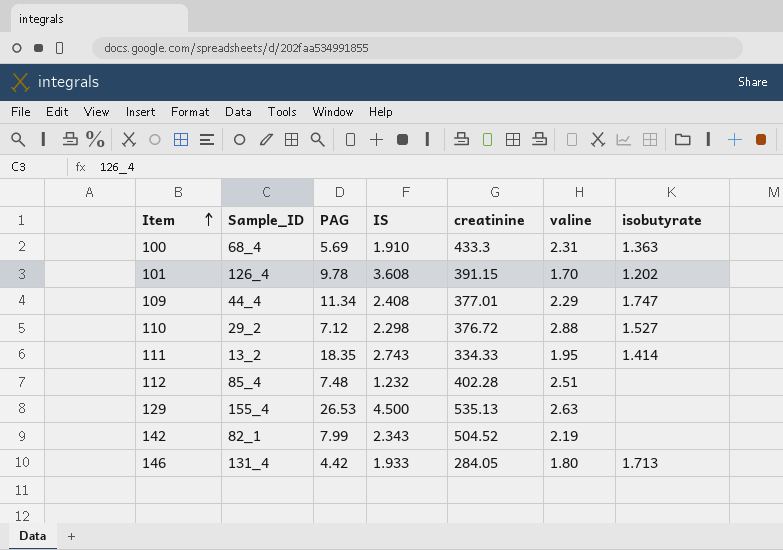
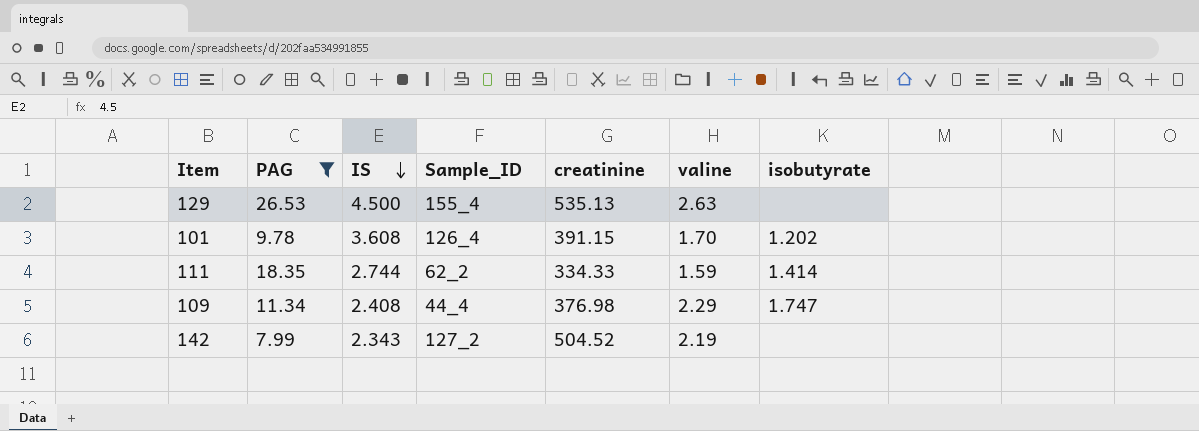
filter: none -> PAG >= 7.99
row order: Item ascending -> IS descending
column Sample_ID | position: 2 -> 4
111 | IS: 2.743 -> 2.744
111 | Sample_ID: 13_2 -> 62_2
111 | valine: 1.95 -> 1.59
109 | creatinine: 377.01 -> 376.98
142 | Sample_ID: 82_1 -> 127_2

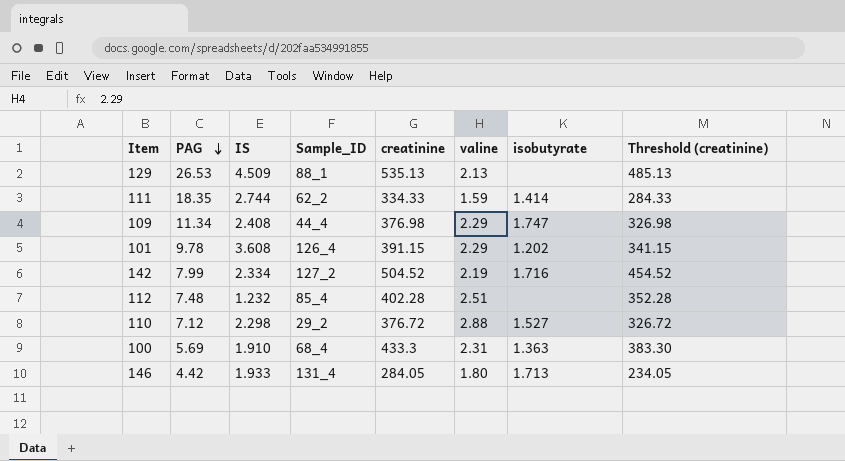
filter: PAG >= 7.99 -> none
row order: IS descending -> PAG descending
column Threshold (creatinine) | formula: none -> [creatinine] - 50
129 | IS: 4.500 -> 4.509
129 | Sample_ID: 155_4 -> 88_1
129 | valine: 2.63 -> 2.13
101 | valine: 1.70 -> 2.29
142 | IS: 2.343 -> 2.334
142 | isobutyrate: none -> 1.716

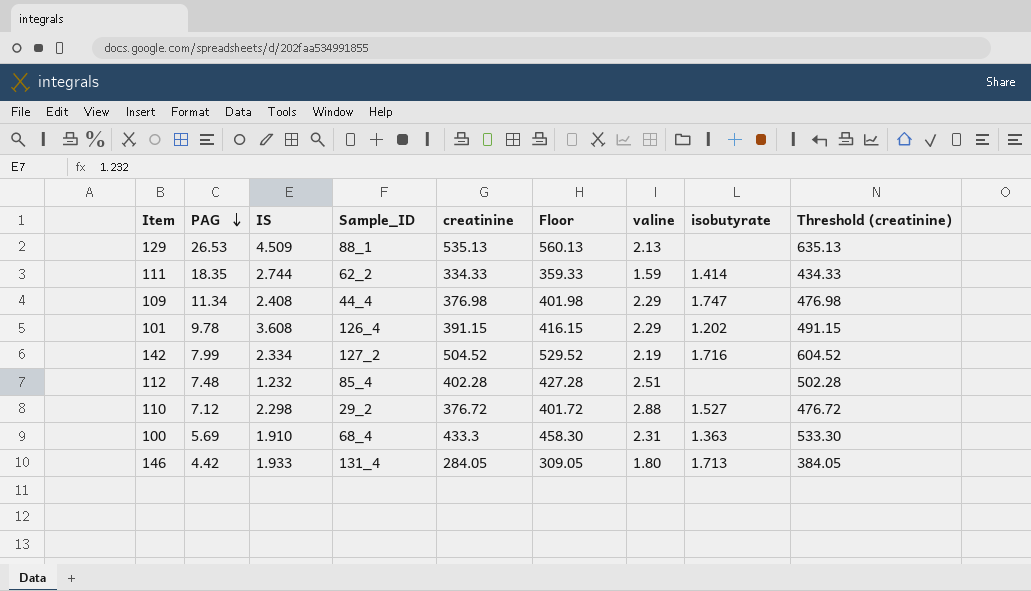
column Floor | formula: none -> [creatinine] + 25
column Threshold (creatinine) | formula: [creatinine] - 50 -> [creatinine] + 100

